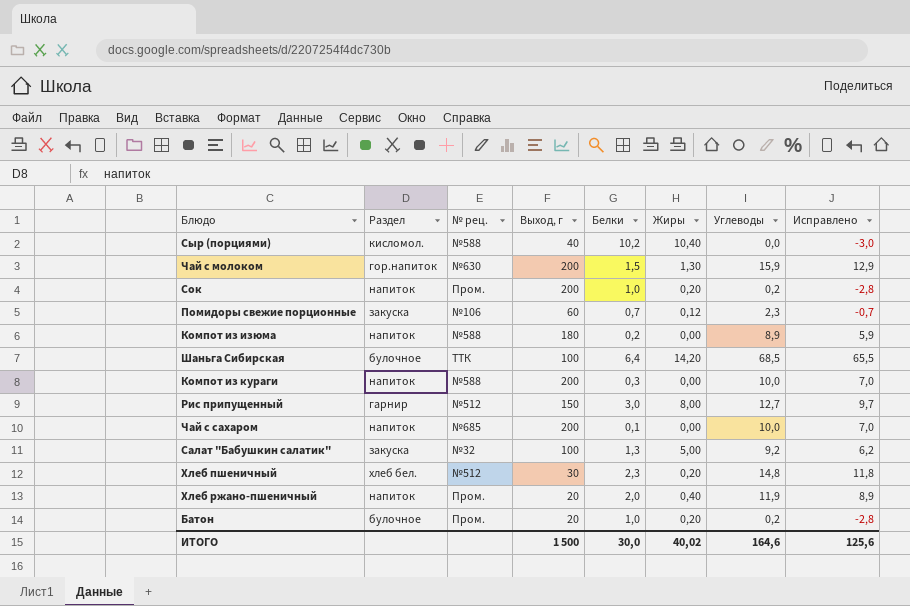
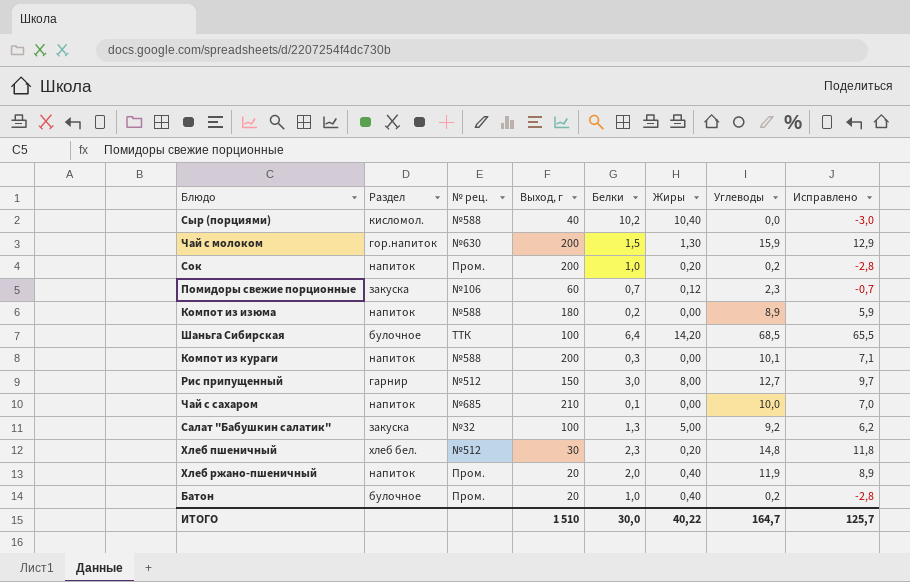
Компот из кураги | Углеводы: 10,0 -> 10,1
Компот из кураги | Исправлено: 7,0 -> 7,1
Чай с сахаром | Выход, г: 200 -> 210
Батон | Жиры: 0,20 -> 0,40
ИТОГО | Выход, г: 1 500 -> 1 510
ИТОГО | Жиры: 40,02 -> 40,22
ИТОГО | Углеводы: 164,6 -> 164,7
ИТОГО | Исправлено: 125,6 -> 125,7

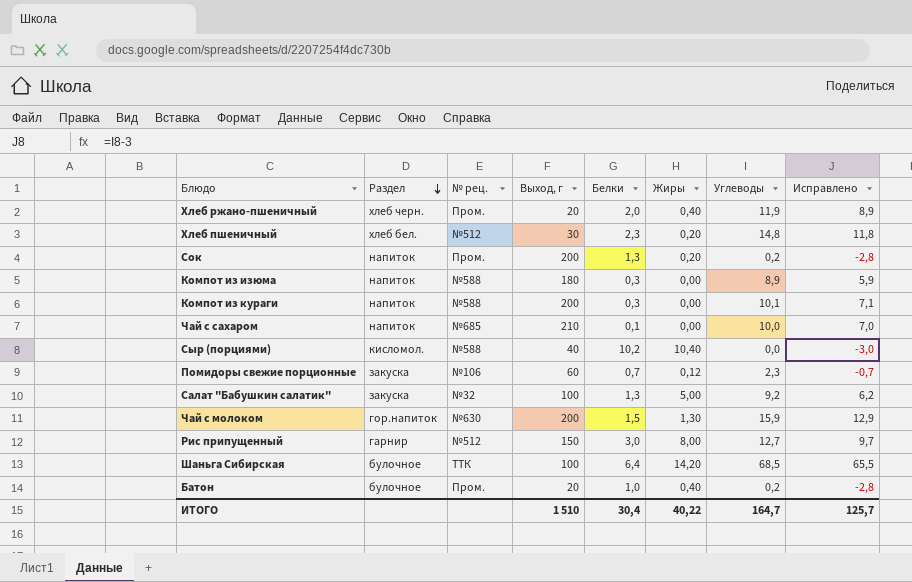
row order: none -> Раздел descending
Хлеб ржано-пшеничный | Раздел: напиток -> хлеб черн.
Сок | Белки: 1,0 -> 1,3
Компот из изюма | Белки: 0,2 -> 0,3
ИТОГО | Белки: 30,0 -> 30,4

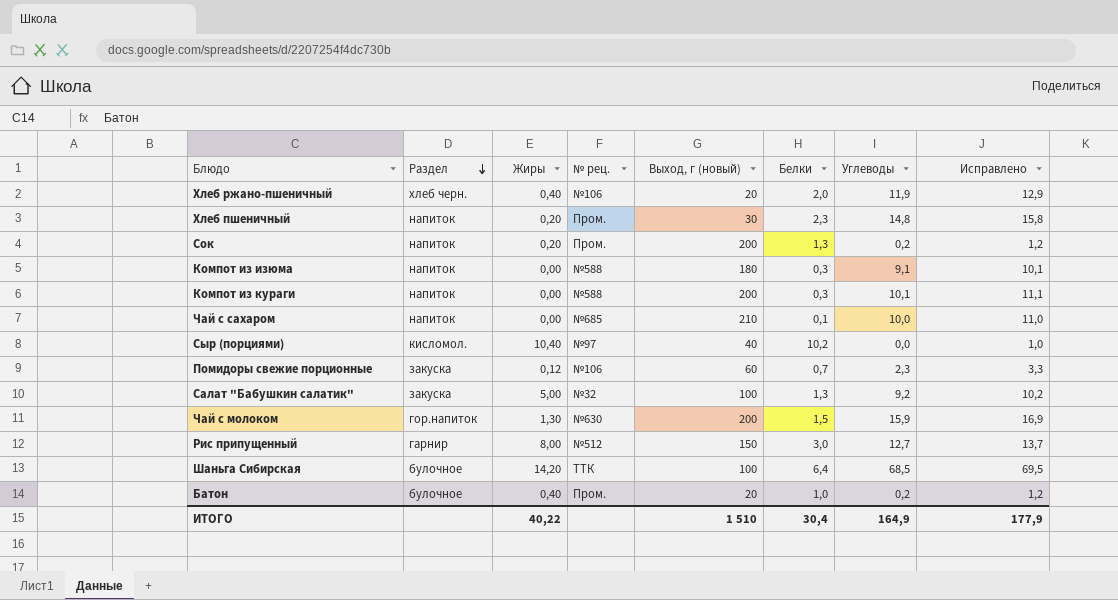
column Жиры | position: 6 -> 3
column name: Выход, г -> Выход, г (новый)
column Исправлено | formula: [Углеводы] - 3 -> [Углеводы] + 1
Хлеб ржано-пшеничный | № рец.: Пром. -> №106
Хлеб пшеничный | Раздел: хлеб бел. -> напиток
Хлеб пшеничный | № рец.: №512 -> Пром.
Компот из изюма | Углеводы: 8,9 -> 9,1
Сыр (порциями) | № рец.: №588 -> №97
ИТОГО | Углеводы: 164,7 -> 164,9
ИТОГО | Исправлено: 125,7 -> 177,9

